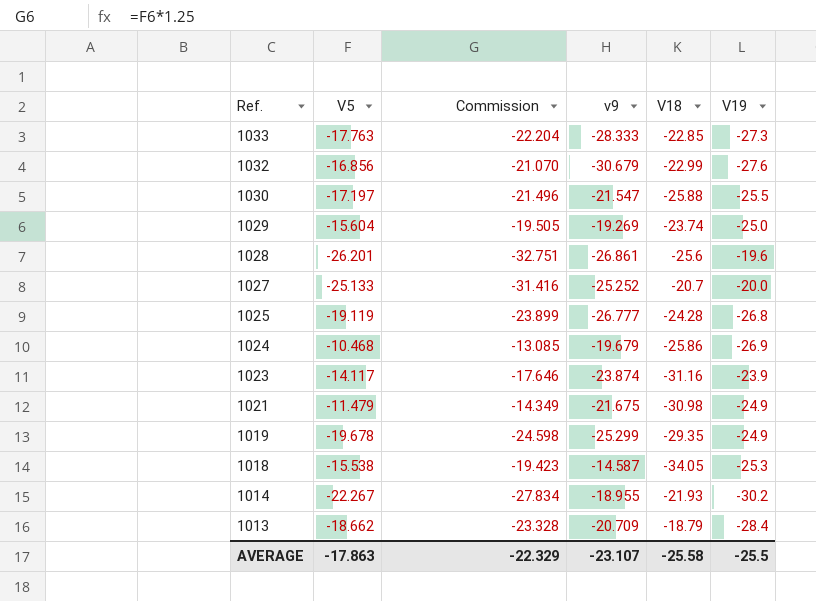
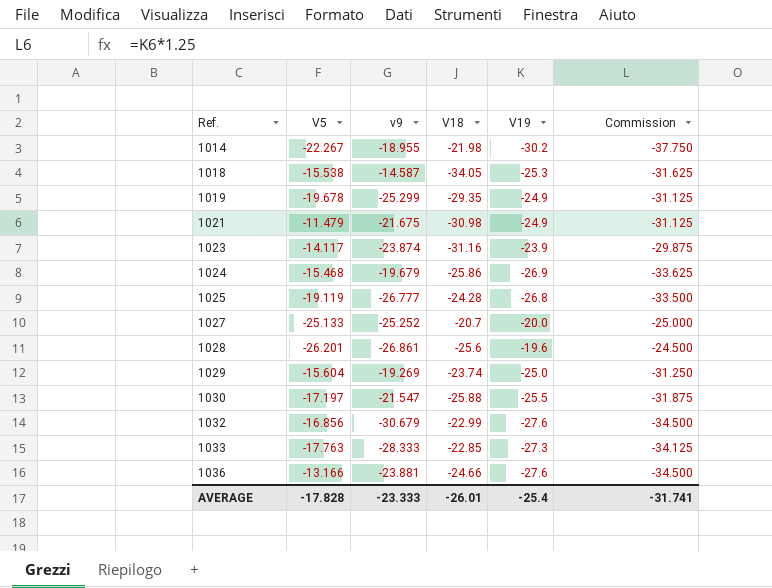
row order: Ref. descending -> Ref. ascending
column Commission | formula: [V5] * 1.25 -> [V19] * 1.25
column Commission | position: 3 -> 6
row 1013: -18.662 | -23.328 | -20.709 | -18.79 | -28.4 -> none
1014 | V18: -21.93 -> -21.98
1024 | V5: -10.468 -> -15.468
row 1036: none -> -13.166 | -23.881 | -24.66 | -27.6 | -34.500
AVERAGE | V5: -17.863 -> -17.828
AVERAGE | v9: -23.107 -> -23.333
AVERAGE | V18: -25.58 -> -26.01
AVERAGE | V19: -25.5 -> -25.4
AVERAGE | Commission: -22.329 -> -31.741

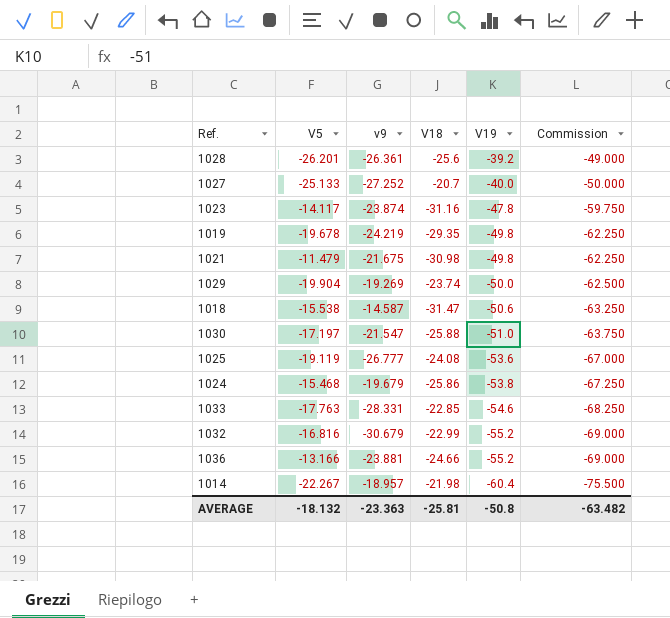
row order: Ref. ascending -> V19 descending
1028 | v9: -26.861 -> -26.361
1028 | V19: -19.6 -> -39.2
1028 | Commission: -24.500 -> -49.000
1027 | v9: -25.252 -> -27.252
1027 | V19: -20.0 -> -40.0
1027 | Commission: -25.000 -> -50.000
1023 | V19: -23.9 -> -47.8
1023 | Commission: -29.875 -> -59.750
1019 | v9: -25.299 -> -24.219
1019 | V19: -24.9 -> -49.8
1019 | Commission: -31.125 -> -62.250
1021 | V19: -24.9 -> -49.8
1021 | Commission: -31.125 -> -62.250
1029 | V5: -15.604 -> -19.904
1029 | V19: -25.0 -> -50.0
1029 | Commission: -31.250 -> -62.500
1018 | V18: -34.05 -> -31.47
1018 | V19: -25.3 -> -50.6
1018 | Commission: -31.625 -> -63.250
1030 | V19: -25.5 -> -51.0
1030 | Commission: -31.875 -> -63.750
1025 | V18: -24.28 -> -24.08
1025 | V19: -26.8 -> -53.6
1025 | Commission: -33.500 -> -67.000
1024 | V19: -26.9 -> -53.8
1024 | Commission: -33.625 -> -67.250
1033 | v9: -28.333 -> -28.331
1033 | V19: -27.3 -> -54.6
1033 | Commission: -34.125 -> -68.250
1032 | V5: -16.856 -> -16.816
1032 | V19: -27.6 -> -55.2
1032 | Commission: -34.500 -> -69.000
1036 | V19: -27.6 -> -55.2
1036 | Commission: -34.500 -> -69.000
1014 | v9: -18.955 -> -18.957
1014 | V19: -30.2 -> -60.4
1014 | Commission: -37.750 -> -75.500
AVERAGE | V5: -17.828 -> -18.132
AVERAGE | v9: -23.333 -> -23.363
AVERAGE | V18: -26.01 -> -25.81
AVERAGE | V19: -25.4 -> -50.8
AVERAGE | Commission: -31.741 -> -63.482

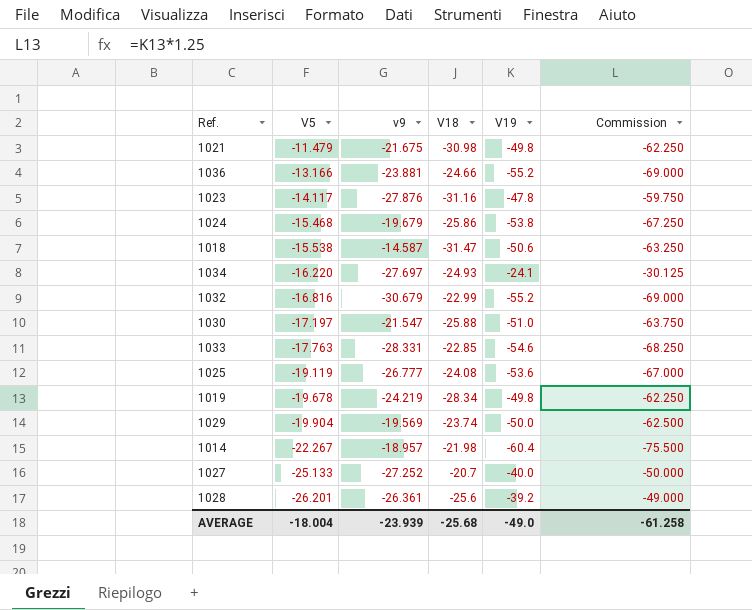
row order: V19 descending -> V5 descending
1023 | v9: -23.874 -> -27.876
row 1034: none -> -16.220 | -27.697 | -24.93 | -24.1 | -30.125
1019 | V18: -29.35 -> -28.34
1029 | v9: -19.269 -> -19.569
AVERAGE | V5: -18.132 -> -18.004
AVERAGE | v9: -23.363 -> -23.939
AVERAGE | V18: -25.81 -> -25.68
AVERAGE | V19: -50.8 -> -49.0
AVERAGE | Commission: -63.482 -> -61.258

